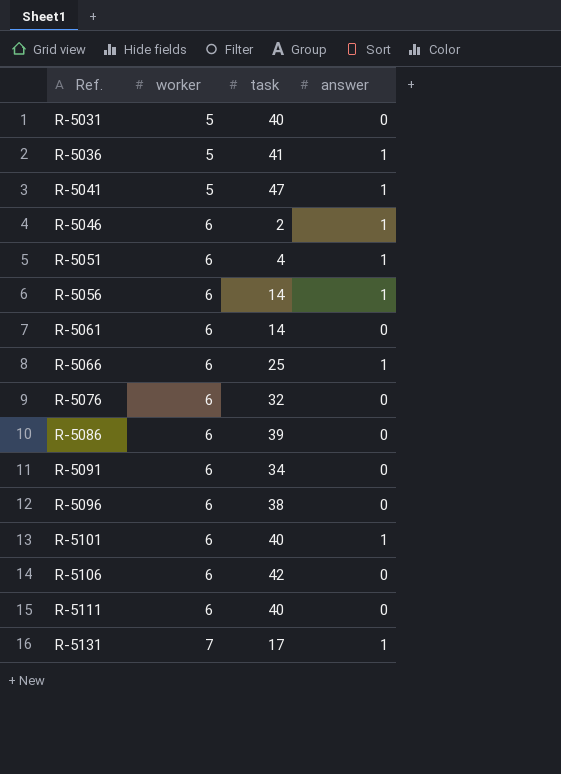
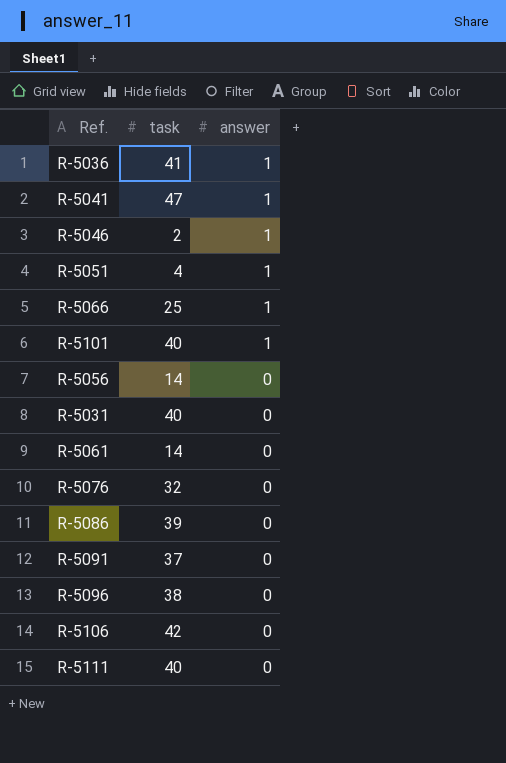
row order: Ref. ascending -> answer descending
column worker | position: 2 -> none
row R-5131: 7 | 17 | 1 -> none
R-5056 | answer: 1 -> 0
R-5091 | task: 34 -> 37

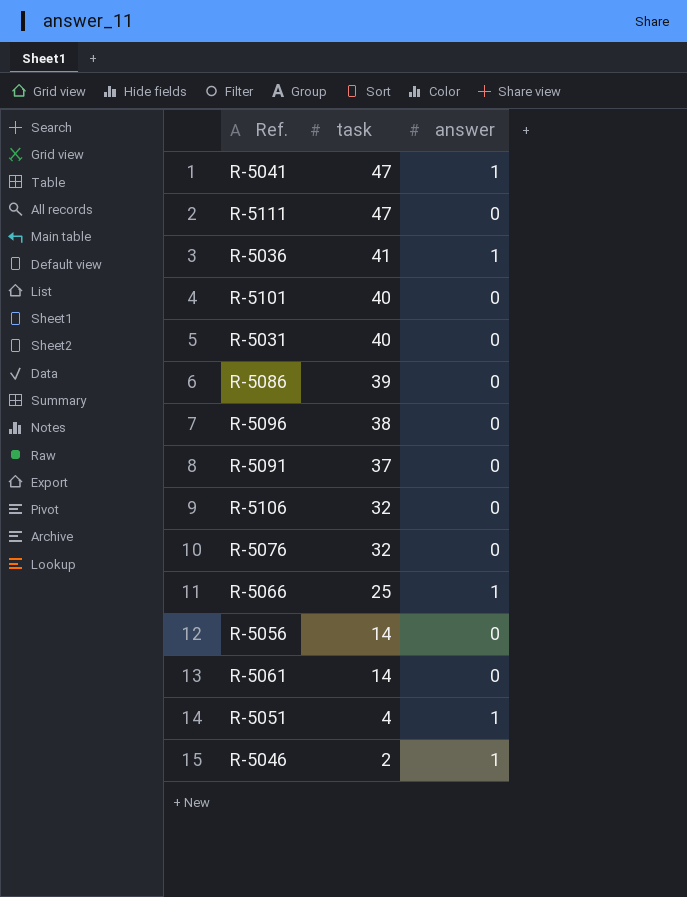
row order: answer descending -> task descending
R-5111 | task: 40 -> 47
R-5101 | answer: 1 -> 0
R-5106 | task: 42 -> 32

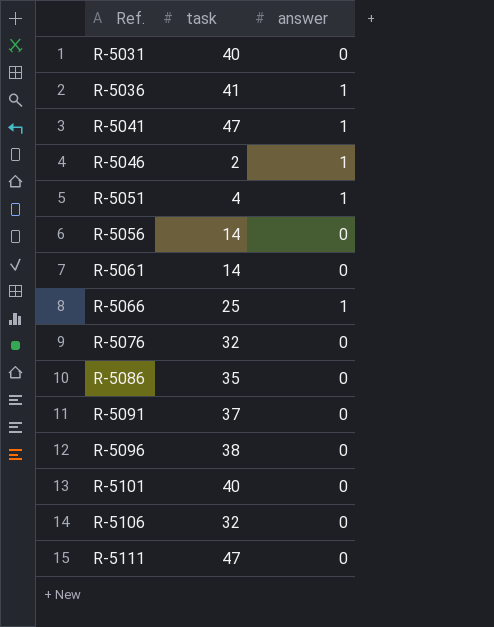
row order: task descending -> Ref. ascending
R-5086 | task: 39 -> 35

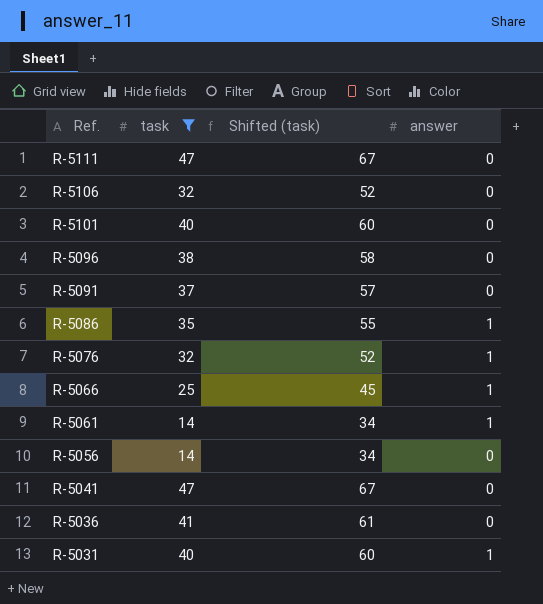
filter: none -> task >= 14
row order: Ref. ascending -> Ref. descending
column Shifted (task) | formula: none -> [task] + 20
R-5086 | answer: 0 -> 1
R-5076 | answer: 0 -> 1
R-5061 | answer: 0 -> 1
R-5041 | answer: 1 -> 0
R-5036 | answer: 1 -> 0
R-5031 | answer: 0 -> 1

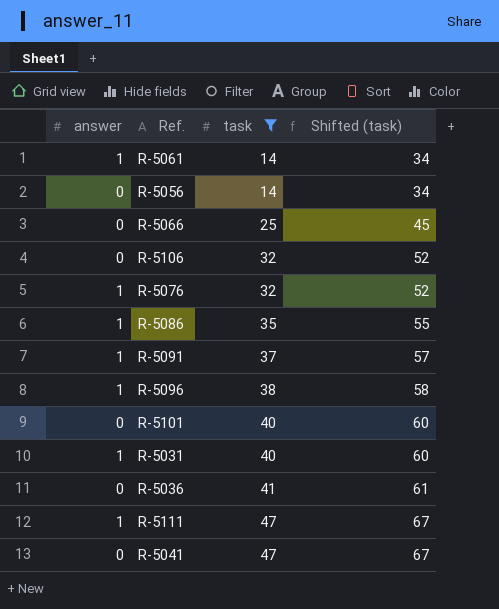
row order: Ref. descending -> task ascending
column answer | position: 4 -> 1
R-5066 | answer: 1 -> 0
R-5091 | answer: 0 -> 1
R-5096 | answer: 0 -> 1
R-5111 | answer: 0 -> 1

